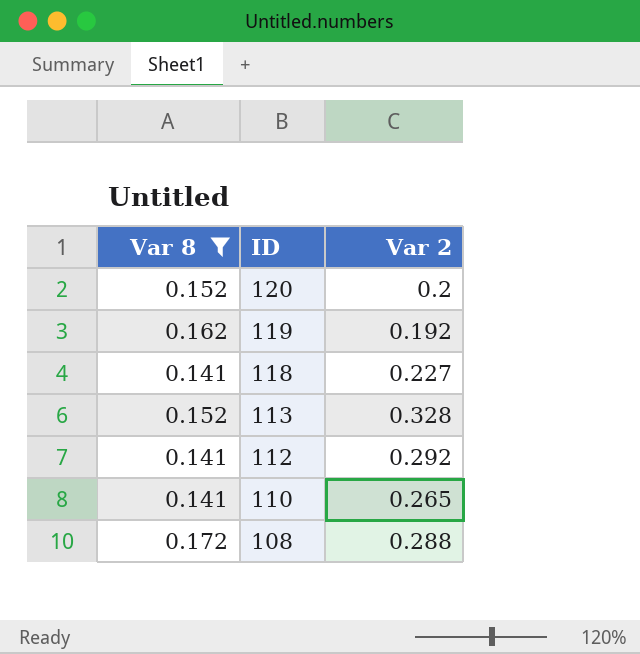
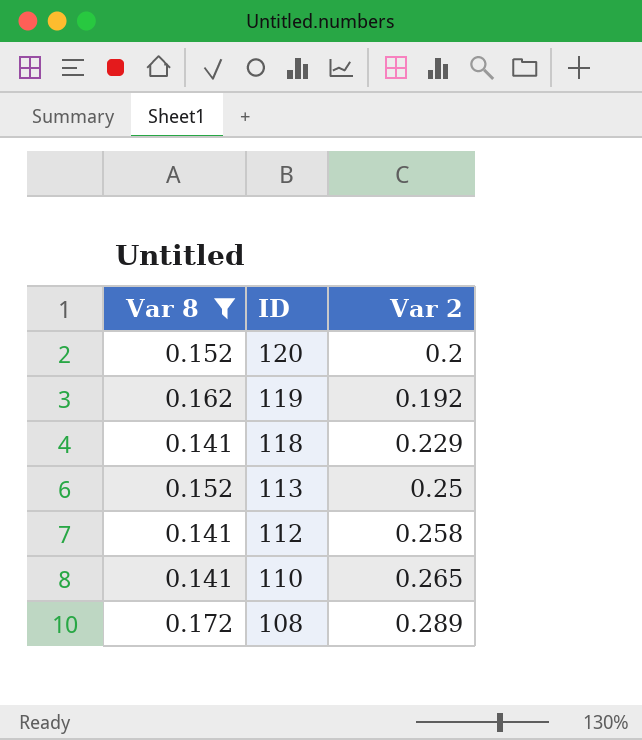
118 | Var 2: 0.227 -> 0.229
113 | Var 2: 0.328 -> 0.25
112 | Var 2: 0.292 -> 0.258
108 | Var 2: 0.288 -> 0.289

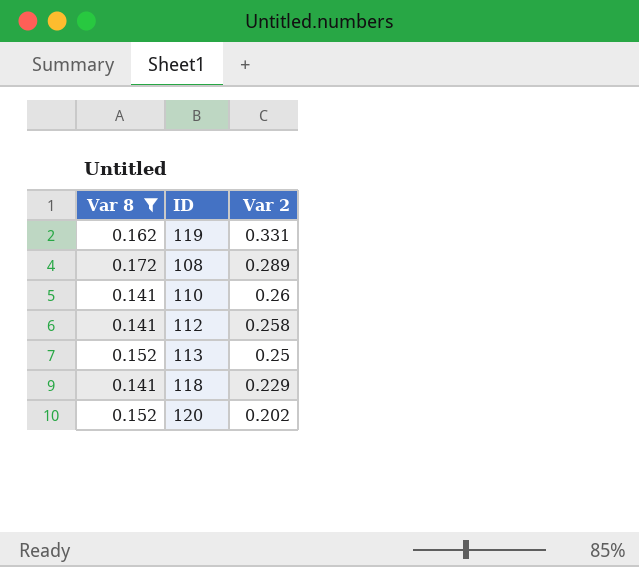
row order: ID descending -> Var 2 descending
119 | Var 2: 0.192 -> 0.331
110 | Var 2: 0.265 -> 0.26
120 | Var 2: 0.2 -> 0.202

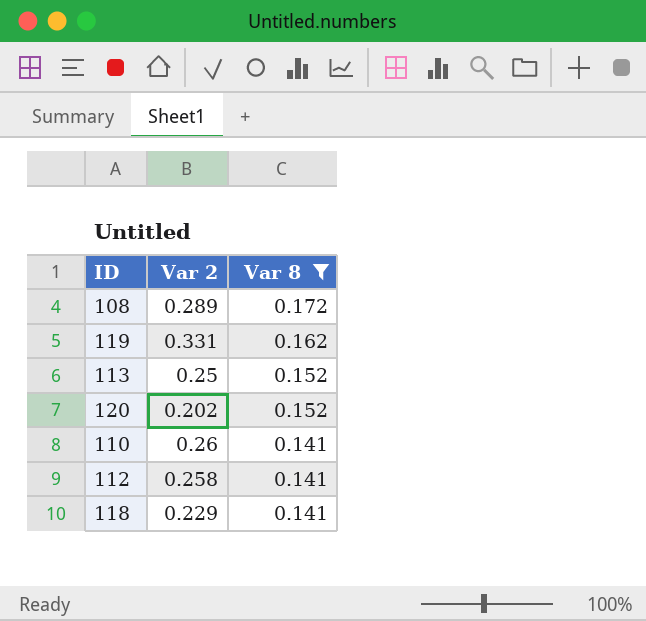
row order: Var 2 descending -> Var 8 descending
column Var 8 | position: 1 -> 3

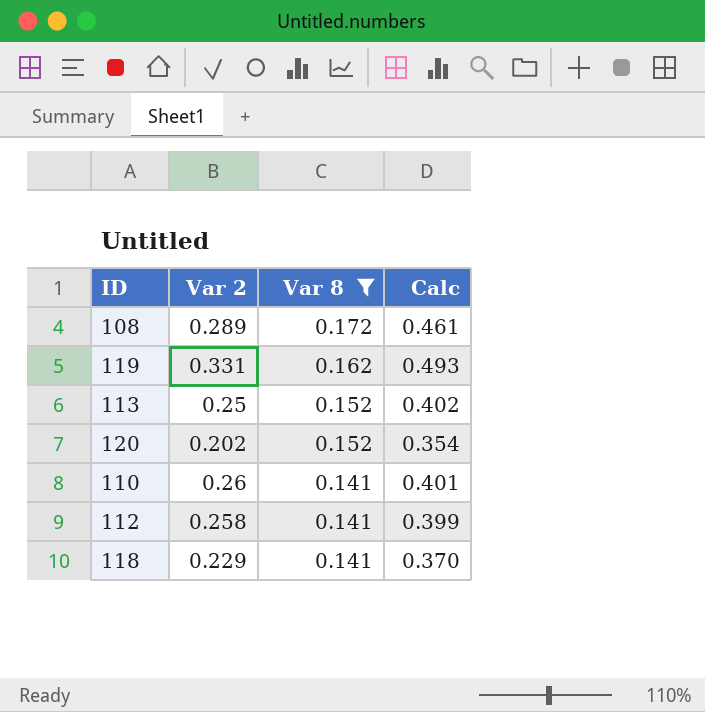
column Calc | formula: none -> [Var 2] + [Var 8]

